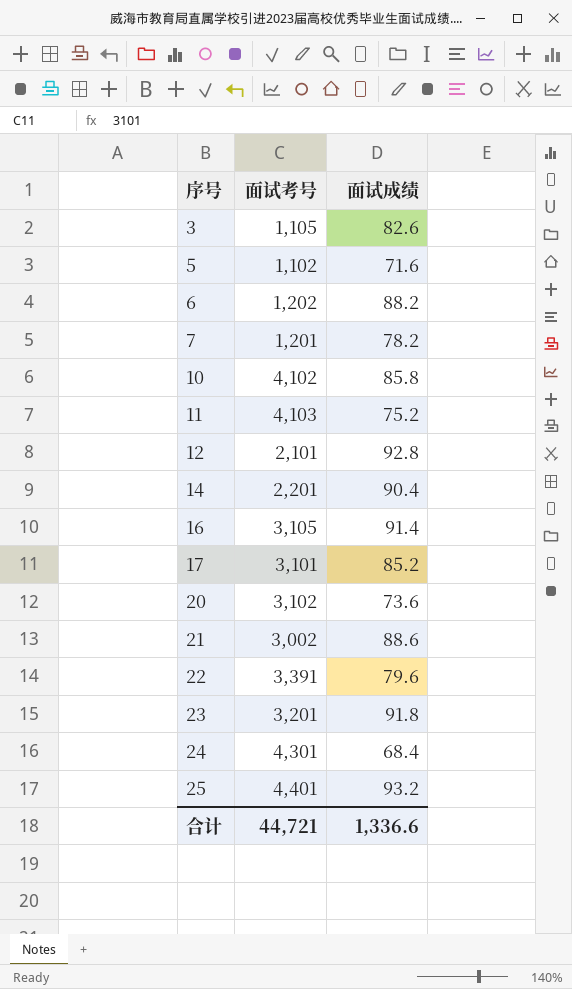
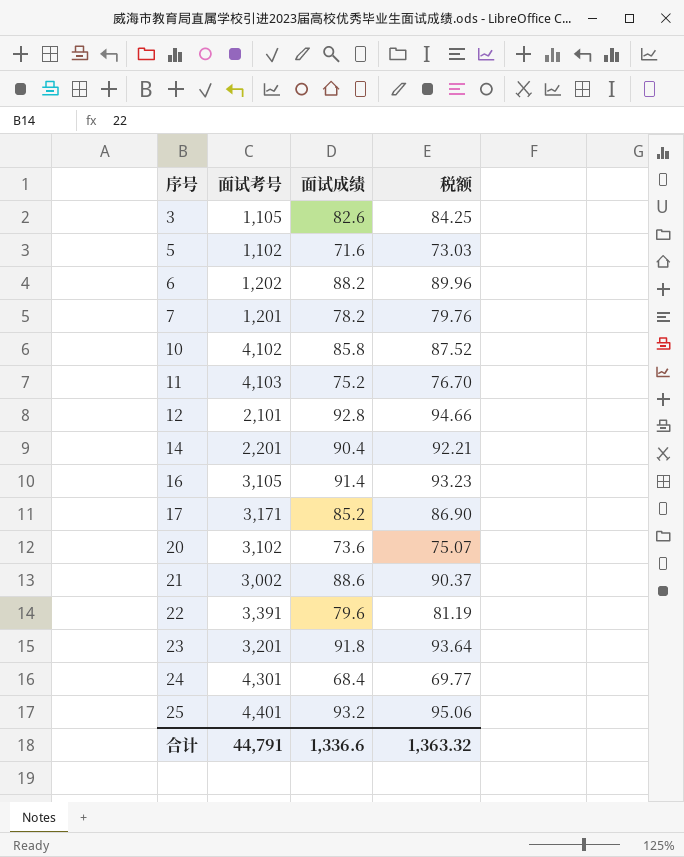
column 税额 | formula: none -> [面试成绩] * 1.02
17 | 面试考号: 3,101 -> 3,171
合计 | 面试考号: 44,721 -> 44,791

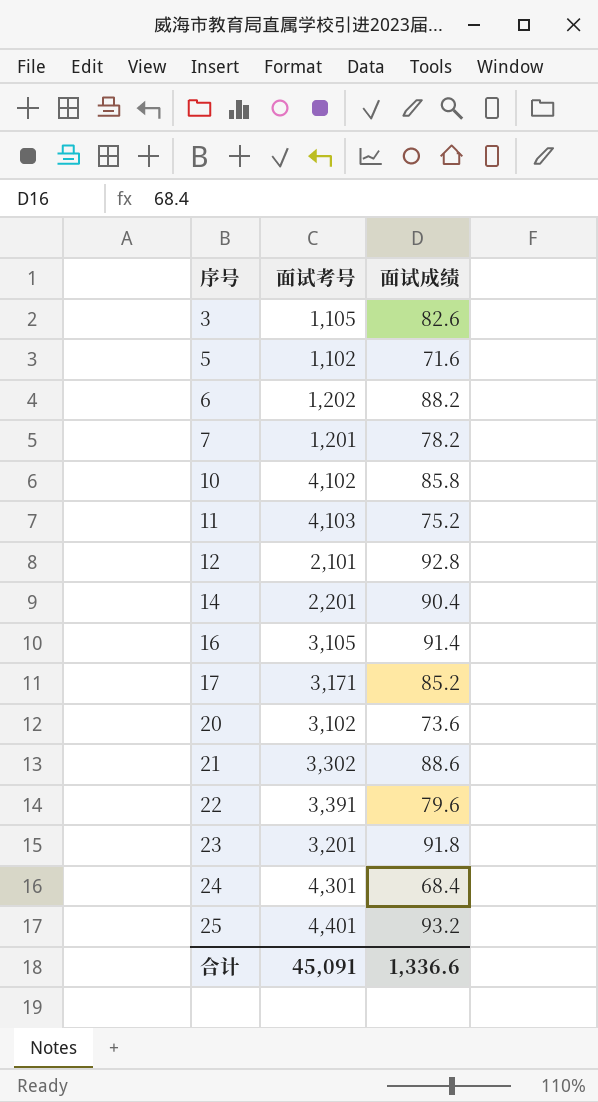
column 税额 | formula: [面试成绩] * 1.02 -> none
21 | 面试考号: 3,002 -> 3,302
合计 | 面试考号: 44,791 -> 45,091

